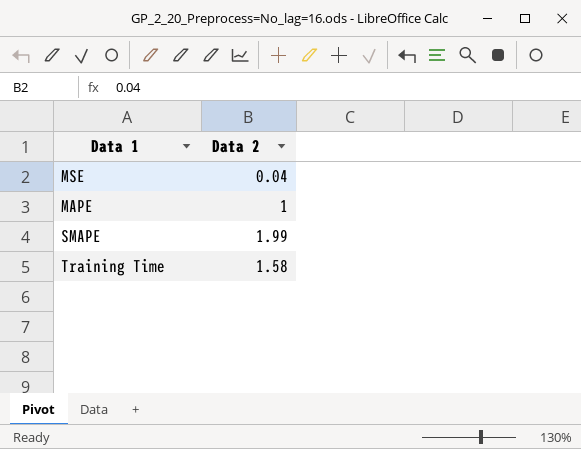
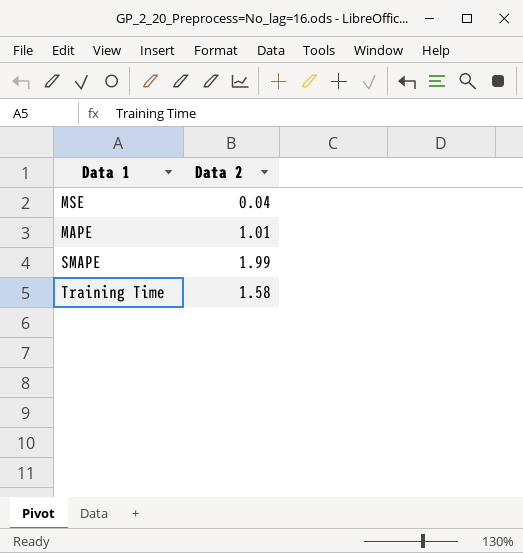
MAPE | Data 2: 1 -> 1.01

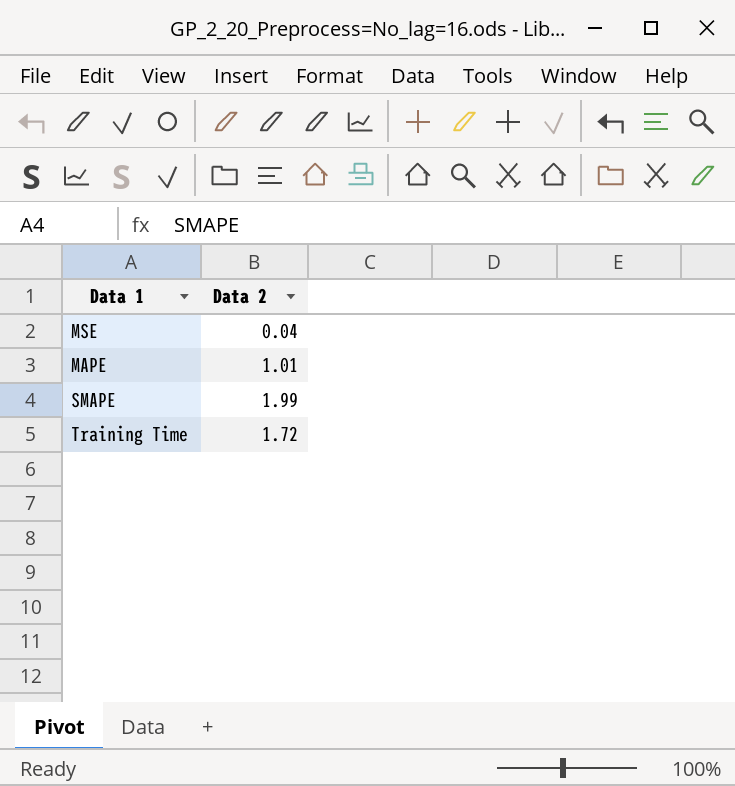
Training Time | Data 2: 1.58 -> 1.72

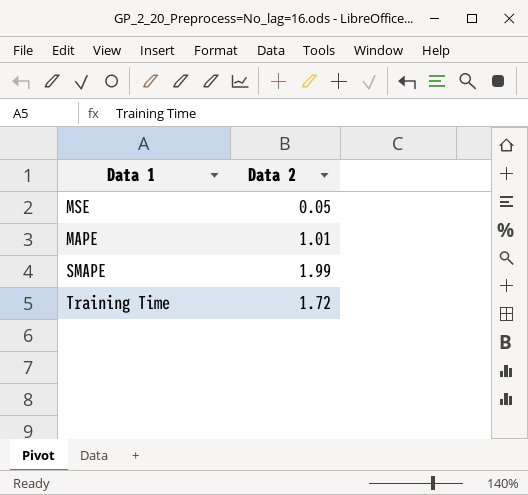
MSE | Data 2: 0.04 -> 0.05

